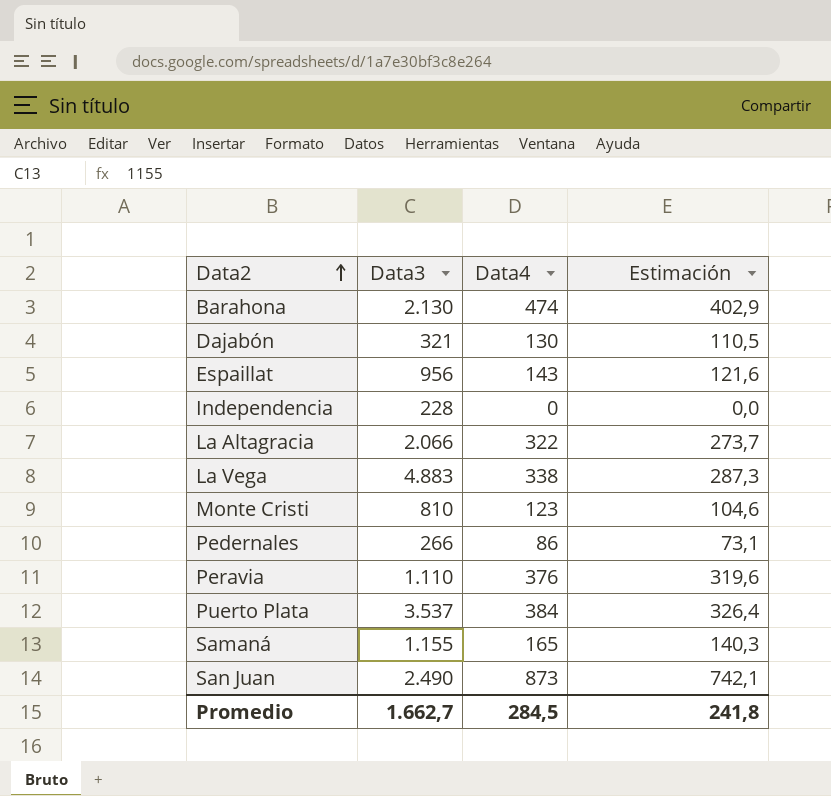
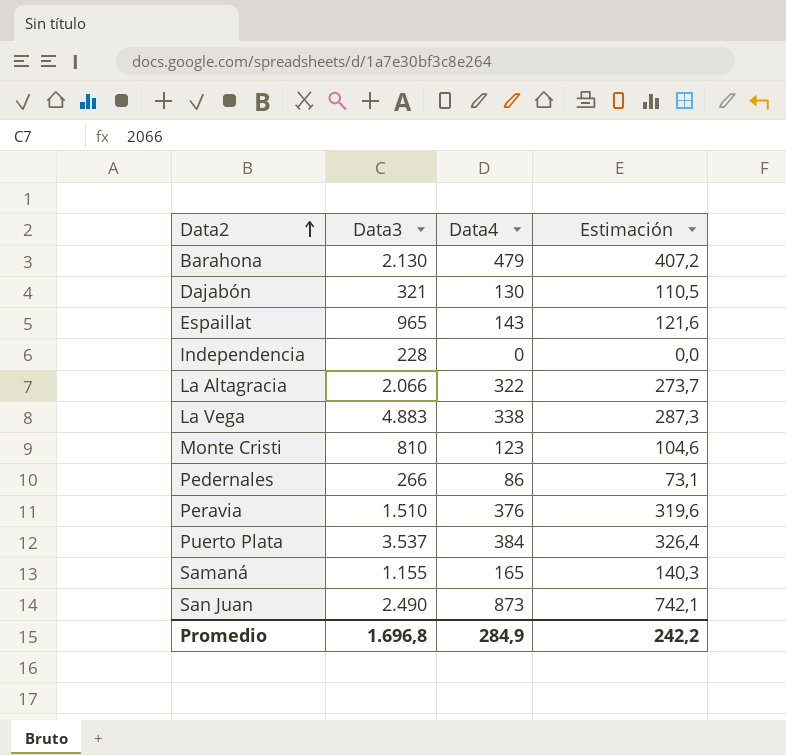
Barahona | Data4: 474 -> 479
Barahona | Estimación: 402,9 -> 407,2
Espaillat | Data3: 956 -> 965
Peravia | Data3: 1.110 -> 1.510
Promedio | Data3: 1.662,7 -> 1.696,8
Promedio | Data4: 284,5 -> 284,9
Promedio | Estimación: 241,8 -> 242,2

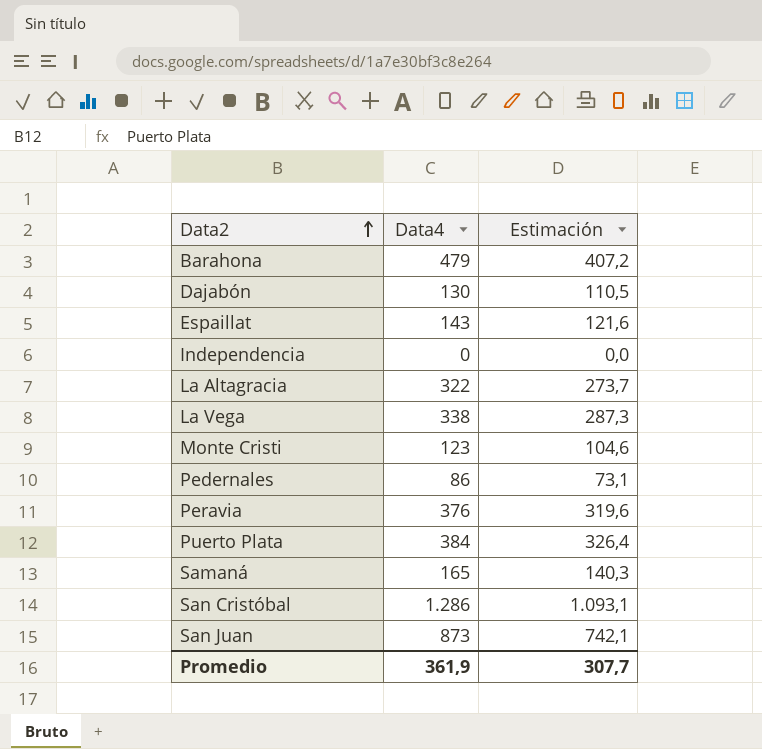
column Data3 | position: 2 -> none
row San Cristóbal: none -> 1.286 | 1.093,1
Promedio | Data4: 284,9 -> 361,9
Promedio | Estimación: 242,2 -> 307,7

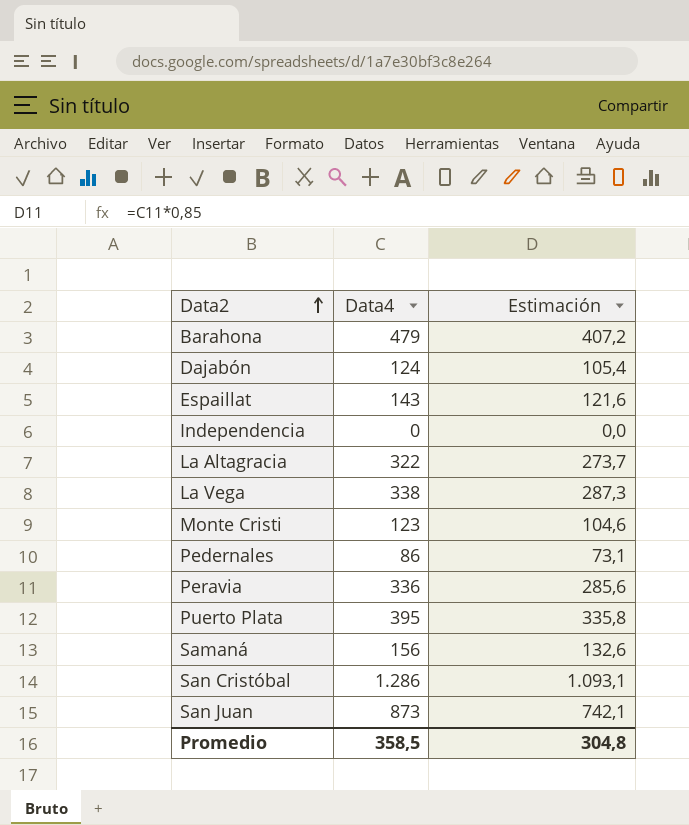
Dajabón | Data4: 130 -> 124
Dajabón | Estimación: 110,5 -> 105,4
Peravia | Data4: 376 -> 336
Peravia | Estimación: 319,6 -> 285,6
Puerto Plata | Data4: 384 -> 395
Puerto Plata | Estimación: 326,4 -> 335,8
Samaná | Data4: 165 -> 156
Samaná | Estimación: 140,3 -> 132,6
Promedio | Data4: 361,9 -> 358,5
Promedio | Estimación: 307,7 -> 304,8

